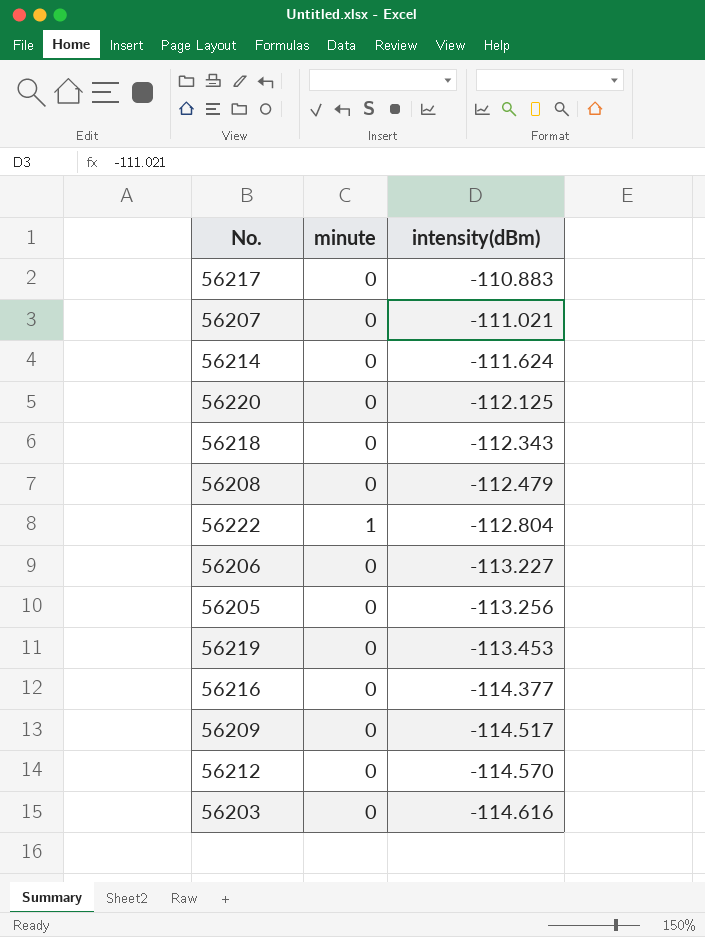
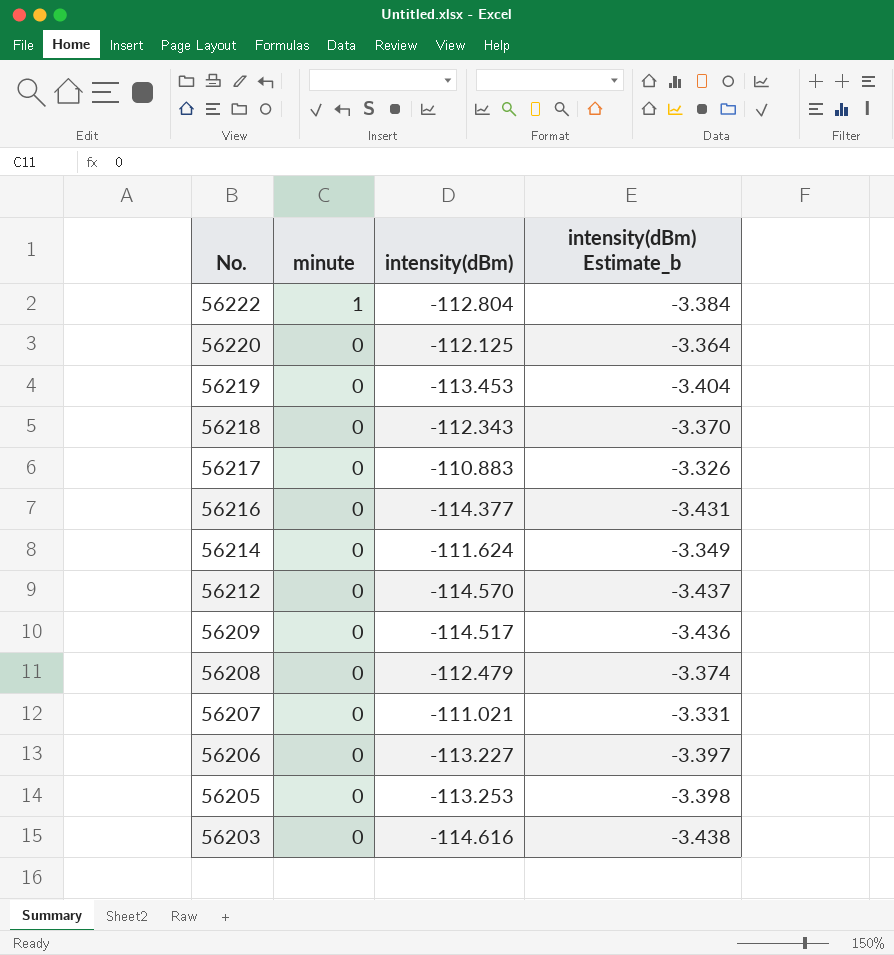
row order: intensity(dBm) descending -> No. descending
column intensity(dBm) Estimate_b | formula: none -> [intensity(dBm)] * 0.03
56205 | intensity(dBm): -113.256 -> -113.253

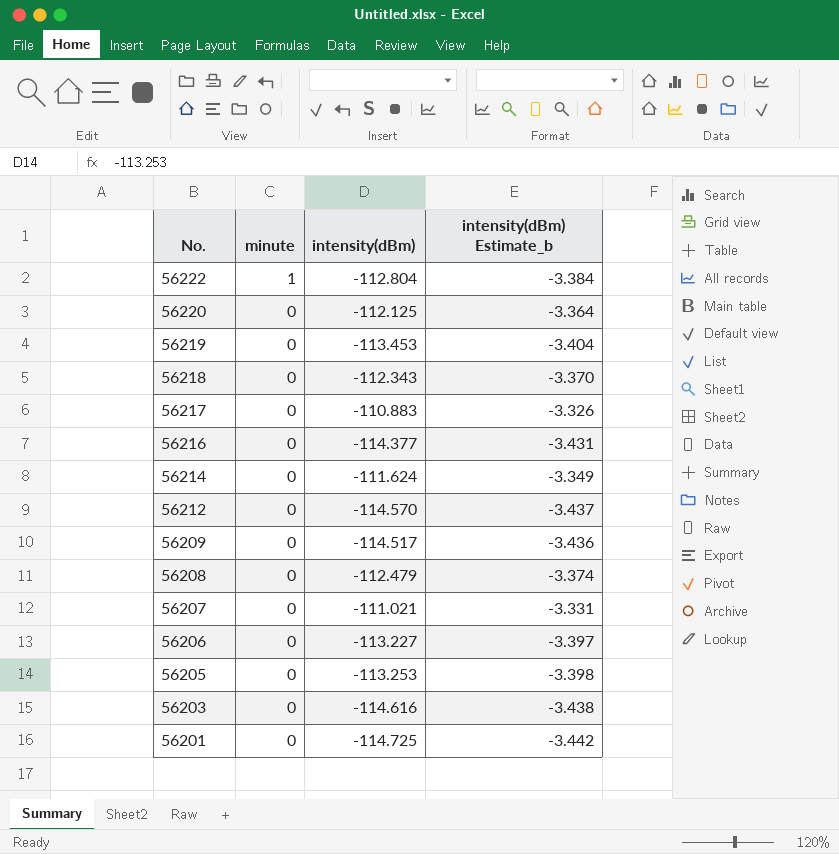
row 56201: none -> 0 | -114.725 | -3.442

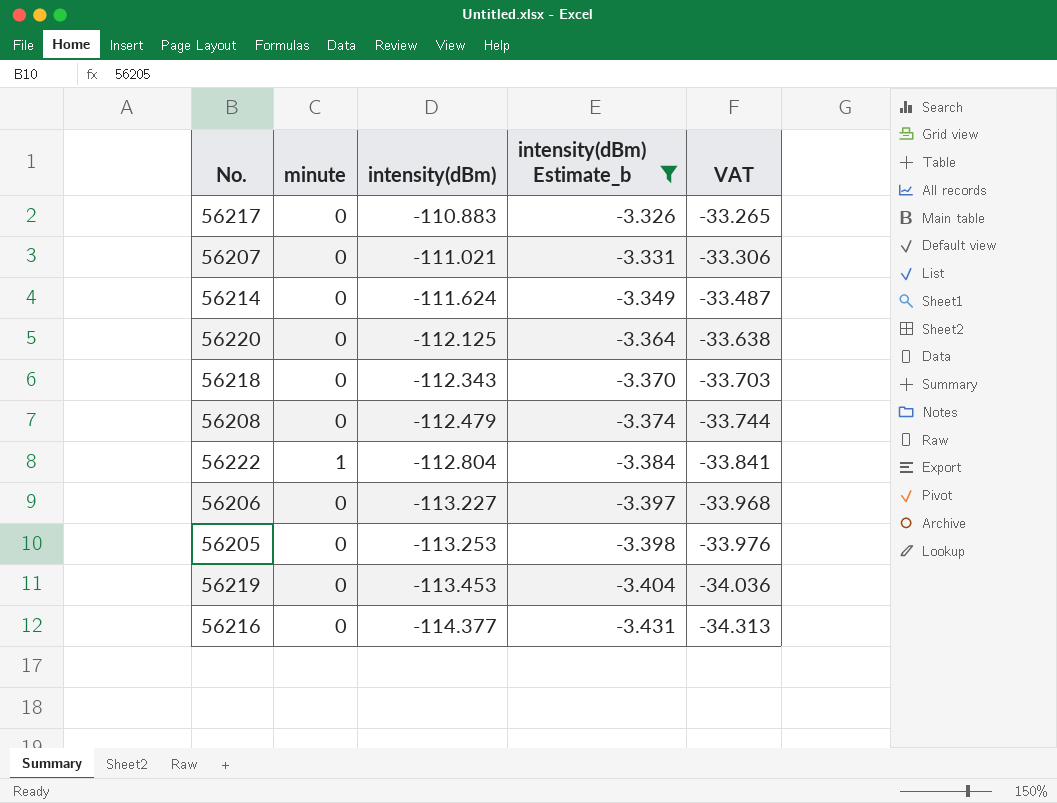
filter: none -> intensity(dBm) Estimate_b >= -3.431
row order: No. descending -> intensity(dBm) descending
column VAT | formula: none -> [intensity(dBm)] * 0.3

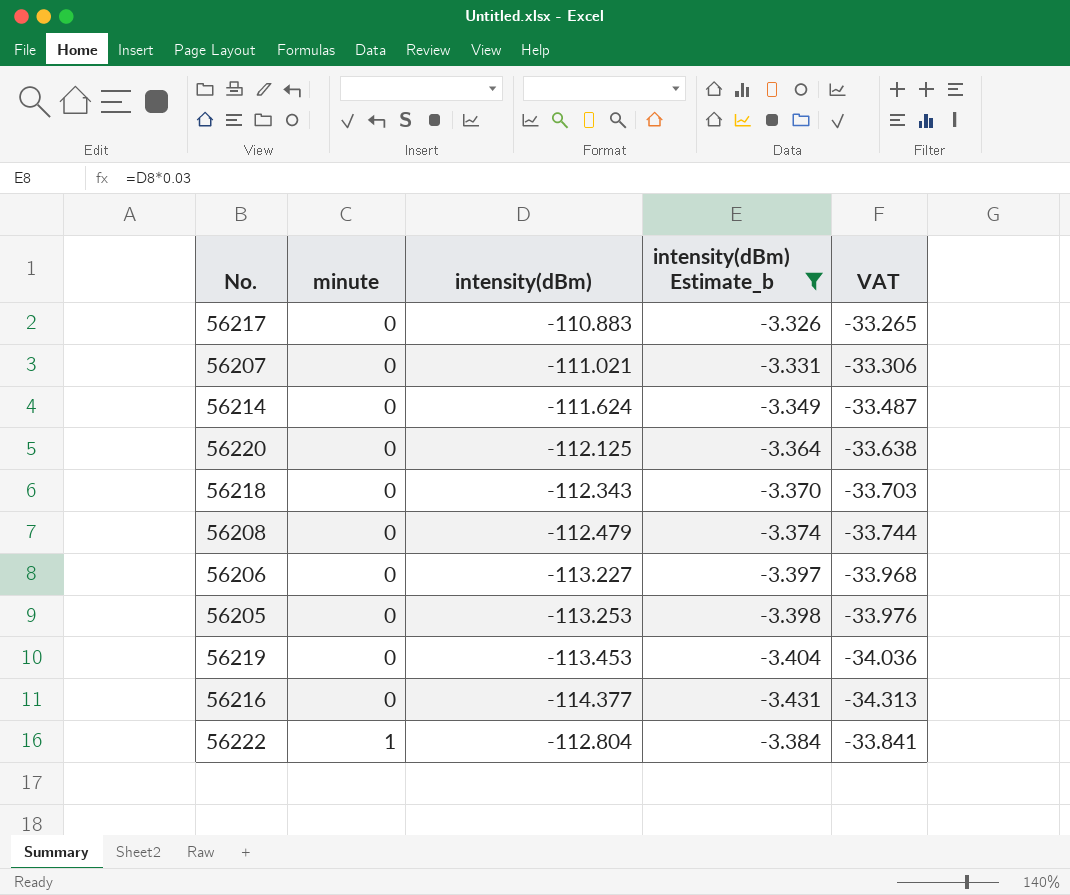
row order: intensity(dBm) descending -> minute ascending

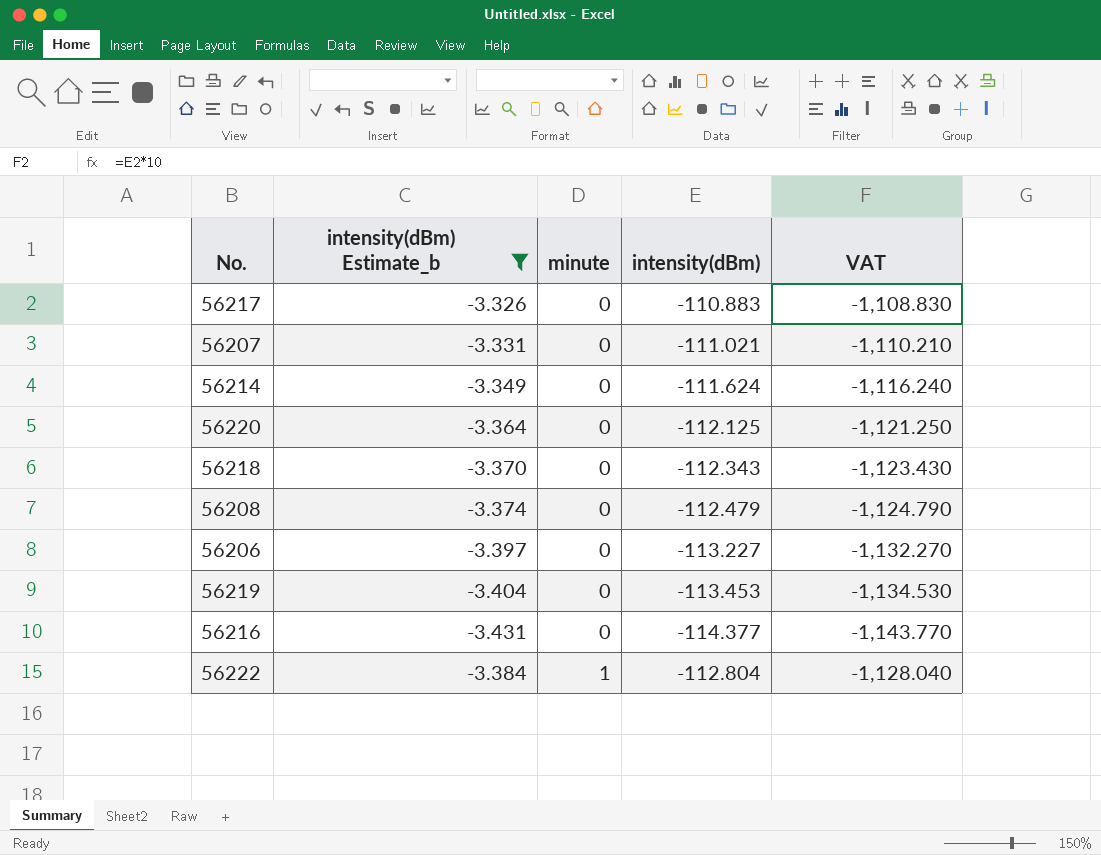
column intensity(dBm) Estimate_b | position: 4 -> 2
column VAT | formula: [intensity(dBm)] * 0.3 -> [intensity(dBm)] * 10
row 56205: 0 | -113.253 | -3.398 | -33.976 -> none

